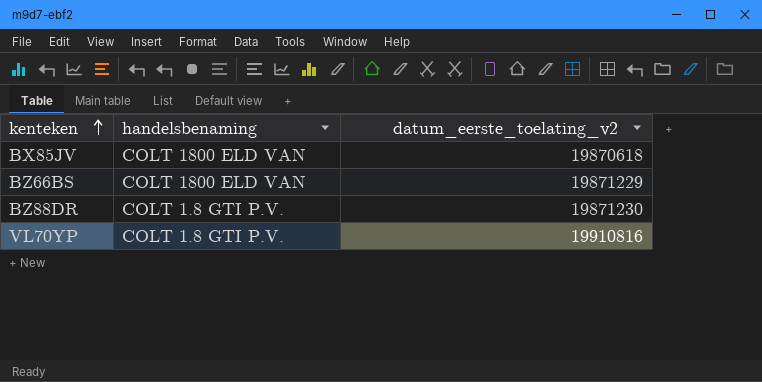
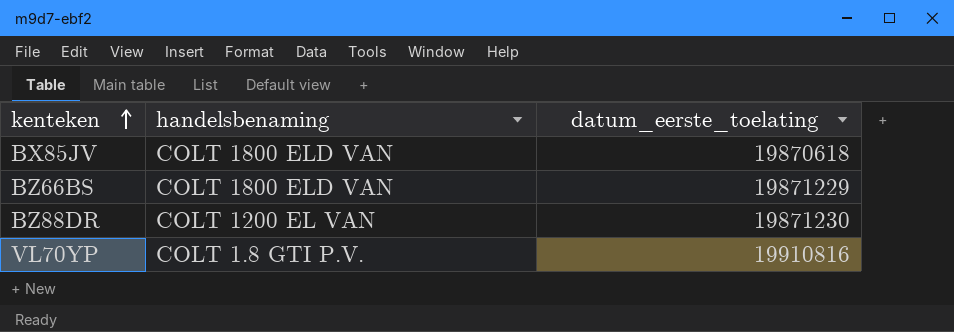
column name: datum_eerste_toelating_v2 -> datum_eerste_toelating
BZ88DR | handelsbenaming: COLT 1.8 GTI P.V. -> COLT 1200 EL VAN

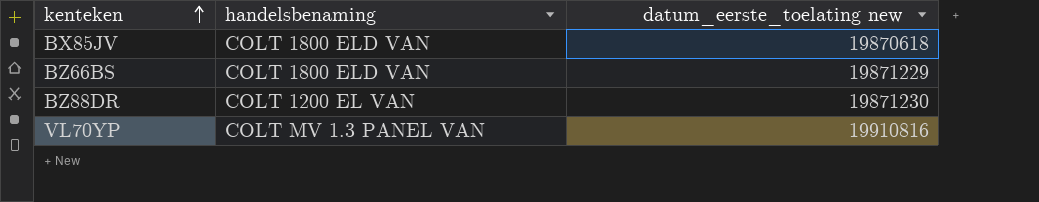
column name: datum_eerste_toelating -> datum_eerste_toelating new
VL70YP | handelsbenaming: COLT 1.8 GTI P.V. -> COLT MV 1.3 PANEL VAN

